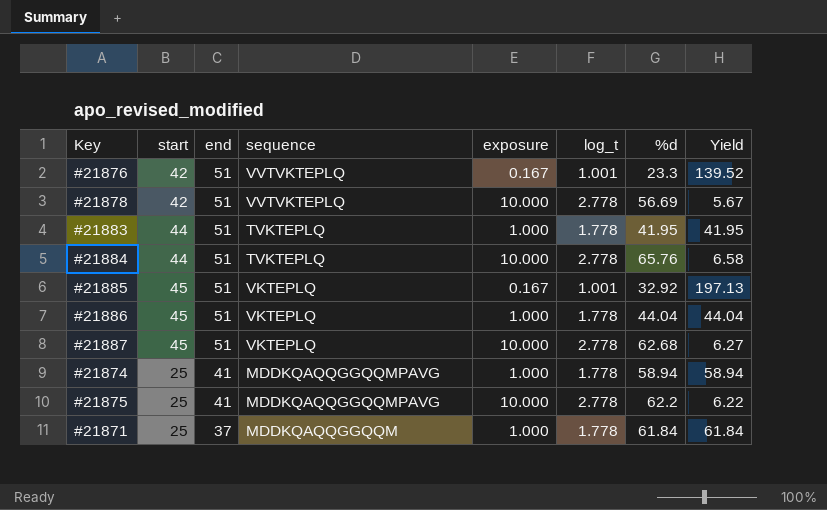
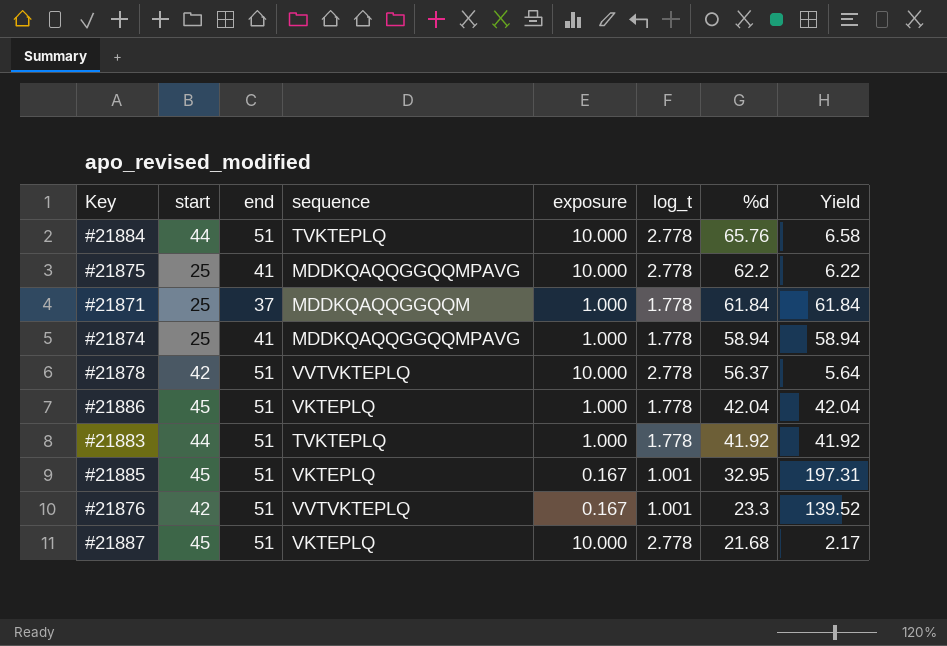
row order: end descending -> %d descending
#21878 | %d: 56.69 -> 56.37
#21878 | Yield: 5.67 -> 5.64
#21886 | %d: 44.04 -> 42.04
#21886 | Yield: 44.04 -> 42.04
#21883 | %d: 41.95 -> 41.92
#21883 | Yield: 41.95 -> 41.92
#21885 | %d: 32.92 -> 32.95
#21885 | Yield: 197.13 -> 197.31
#21887 | %d: 62.68 -> 21.68
#21887 | Yield: 6.27 -> 2.17

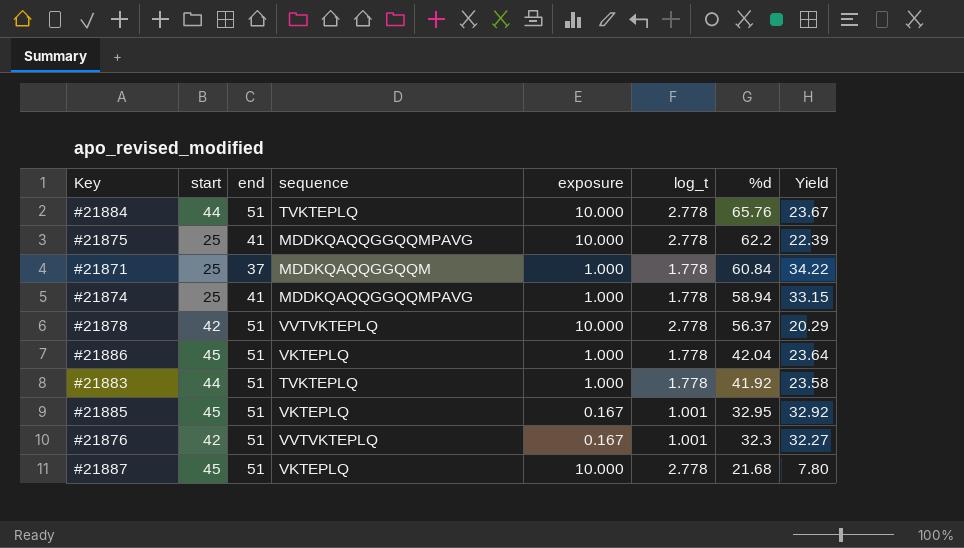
column Yield | formula: [%d] / [exposure] -> [%d] / [log_t]
#21871 | %d: 61.84 -> 60.84
#21876 | %d: 23.3 -> 32.3

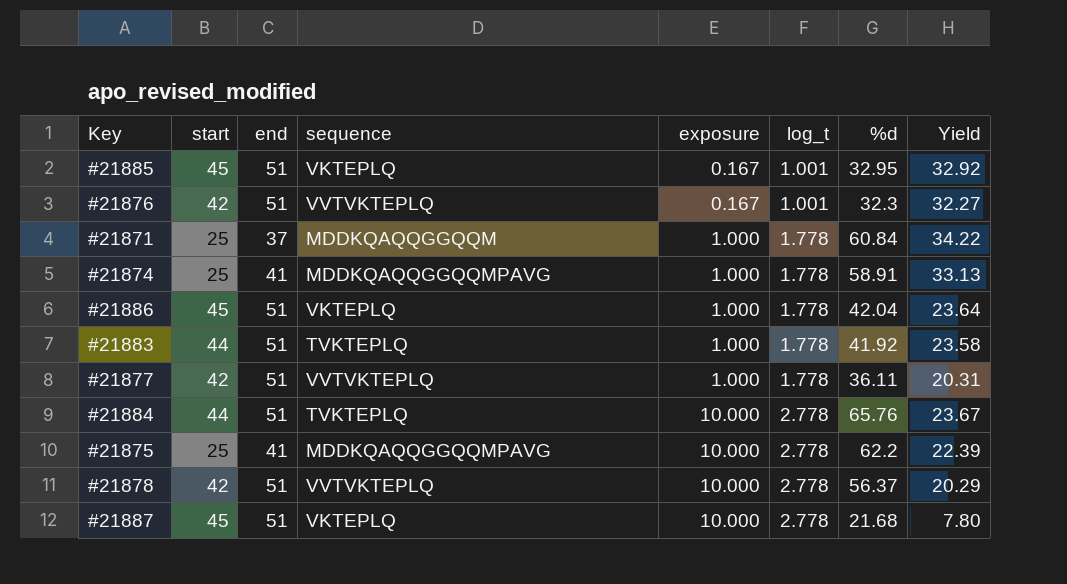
row order: %d descending -> exposure ascending
#21874 | %d: 58.94 -> 58.91
#21874 | Yield: 33.15 -> 33.13
row #21877: none -> 42 | 51 | VVTVKTEPLQ | 1.000 | 1.778 | 36.11 | 20.31

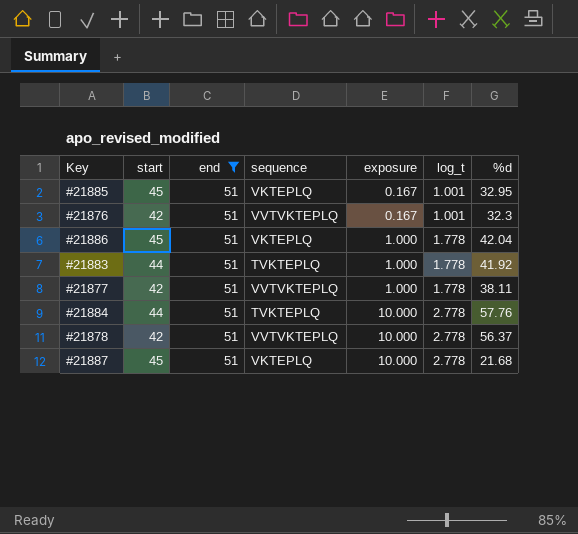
filter: none -> end = 51
column Yield | formula: [%d] / [log_t] -> none
#21877 | %d: 36.11 -> 38.11
#21884 | %d: 65.76 -> 57.76

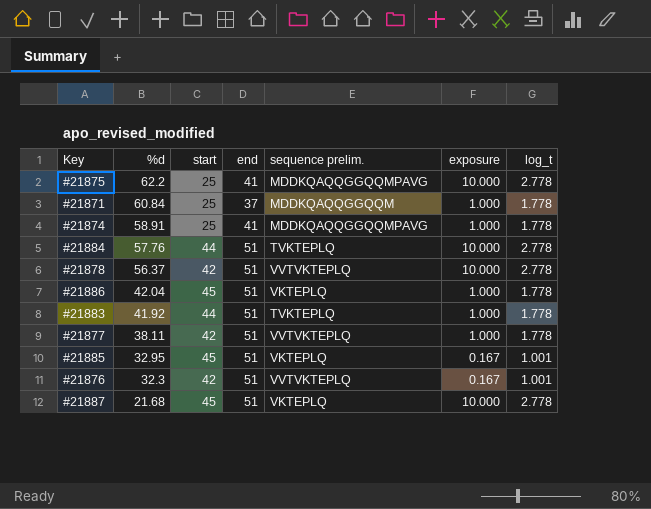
filter: end = 51 -> none
row order: exposure ascending -> %d descending
column %d | position: 7 -> 2
column name: sequence -> sequence prelim.

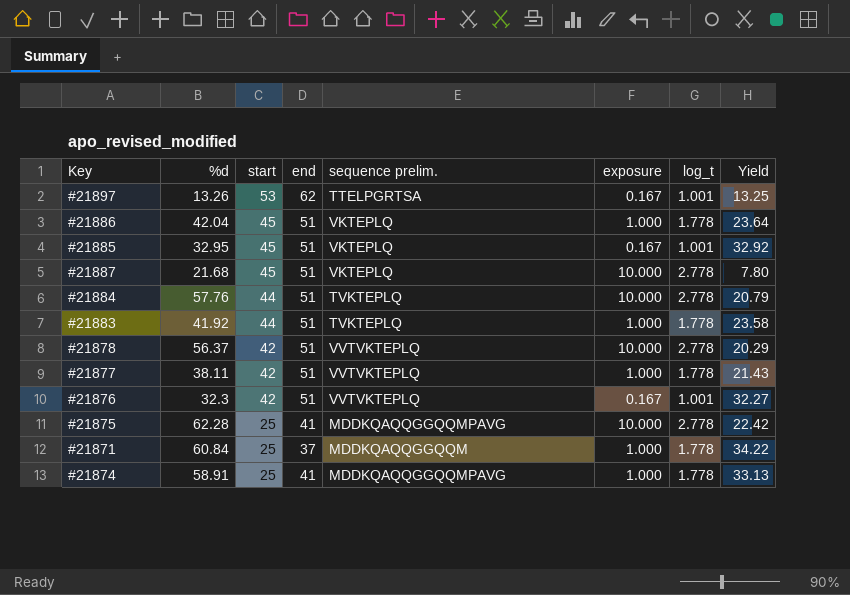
row order: %d descending -> start descending
column Yield | formula: none -> [%d] / [log_t]
row #21897: none -> 13.26 | 53 | 62 | TTELPGRTSA | 0.167 | 1.001 | 13.25
#21875 | %d: 62.2 -> 62.28

